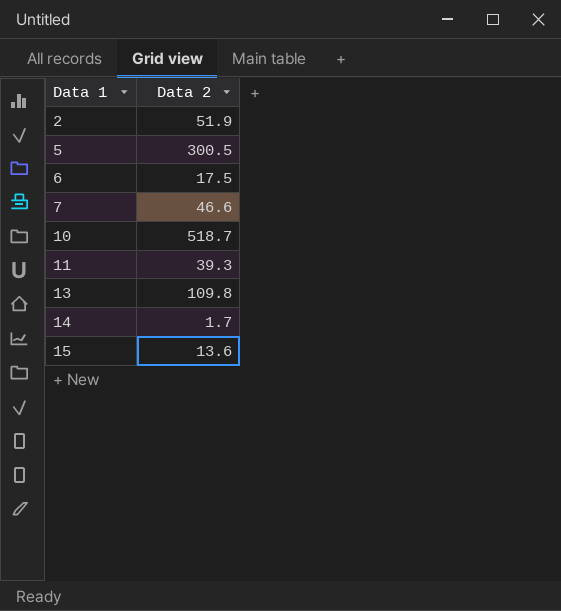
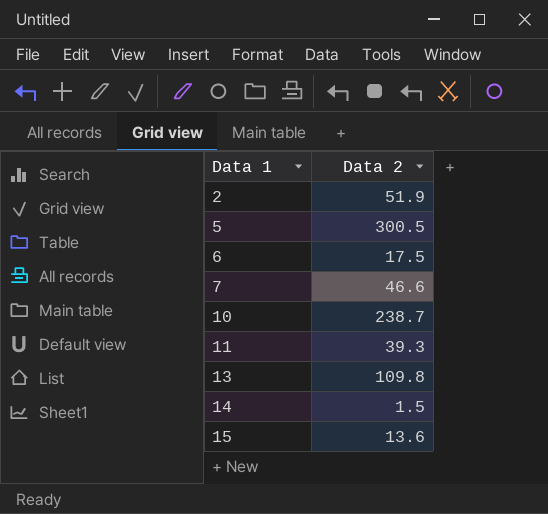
10 | Data 2: 518.7 -> 238.7
14 | Data 2: 1.7 -> 1.5

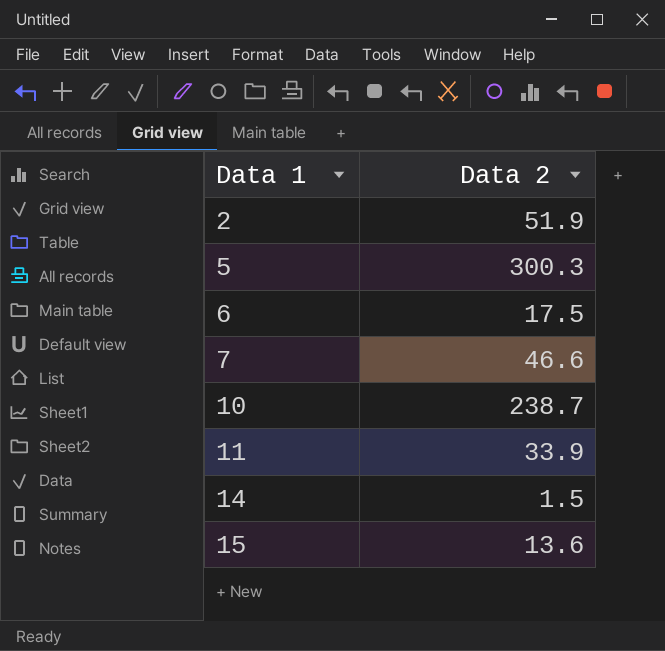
row 13: 109.8 -> none
5 | Data 2: 300.5 -> 300.3
11 | Data 2: 39.3 -> 33.9

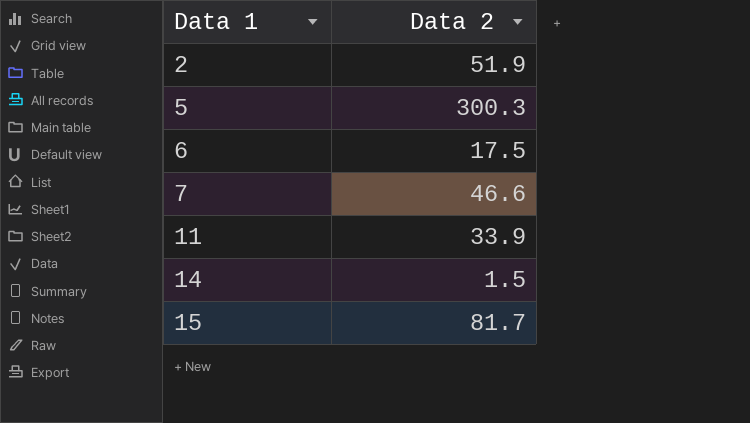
row 10: 238.7 -> none
15 | Data 2: 13.6 -> 81.7

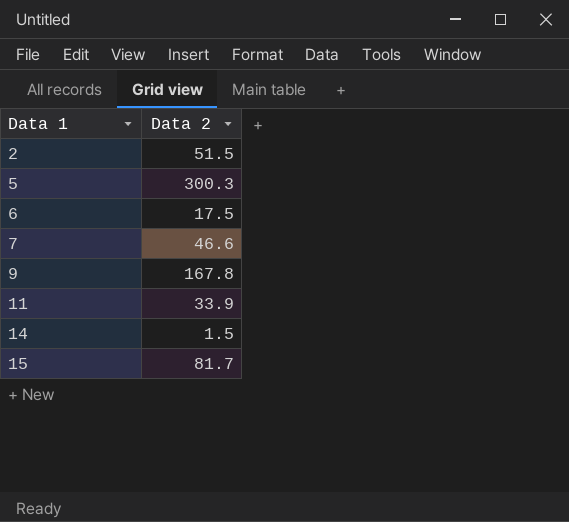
2 | Data 2: 51.9 -> 51.5
row 9: none -> 167.8

